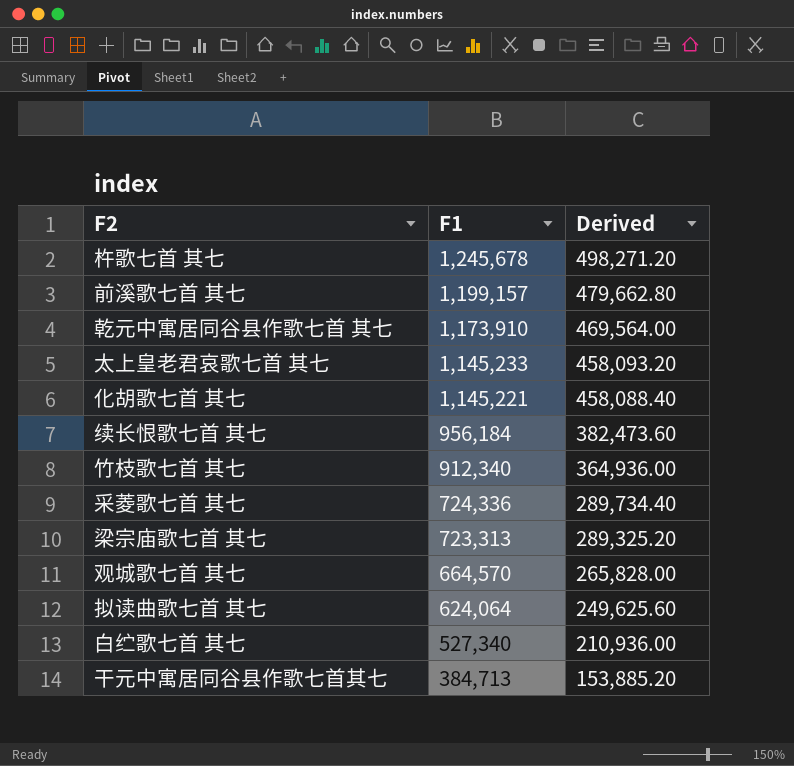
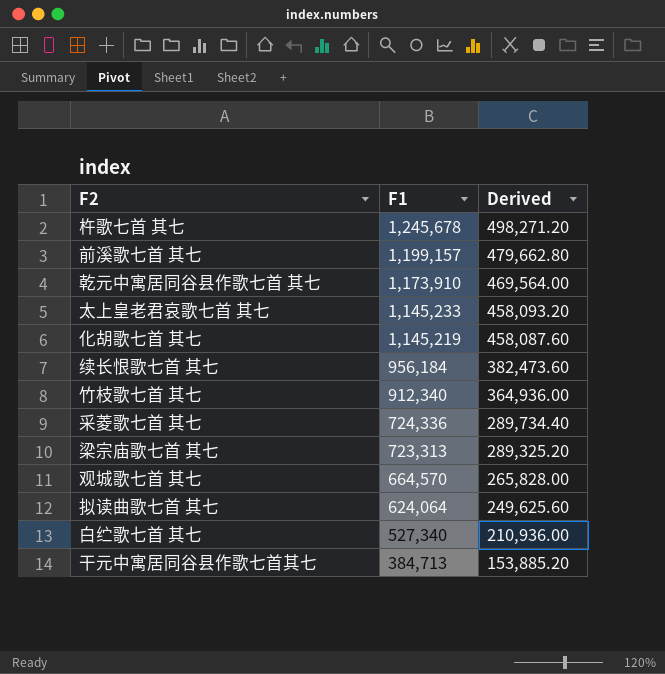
化胡歌七首 其七 | F1: 1,145,221 -> 1,145,219
化胡歌七首 其七 | Derived: 458,088.40 -> 458,087.60

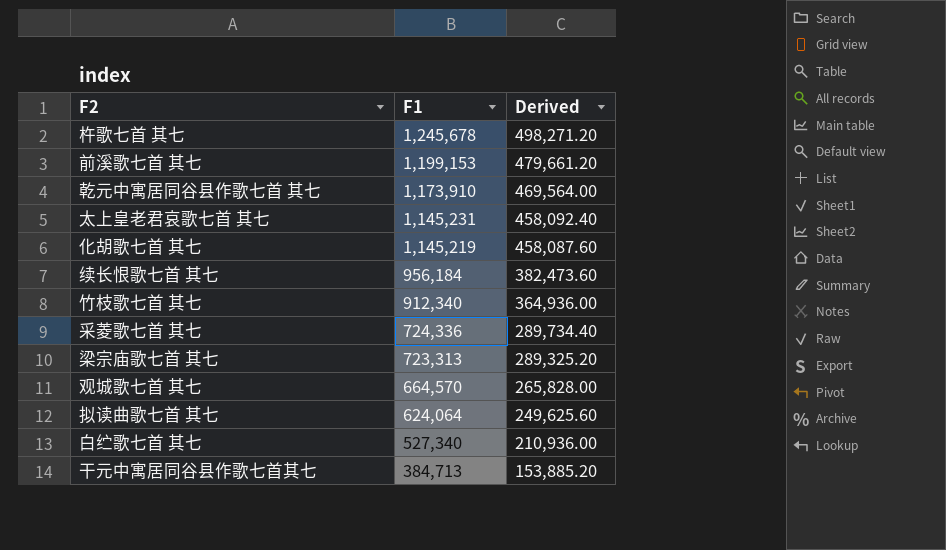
前溪歌七首 其七 | F1: 1,199,157 -> 1,199,153
前溪歌七首 其七 | Derived: 479,662.80 -> 479,661.20
太上皇老君哀歌七首 其七 | F1: 1,145,233 -> 1,145,231
太上皇老君哀歌七首 其七 | Derived: 458,093.20 -> 458,092.40

